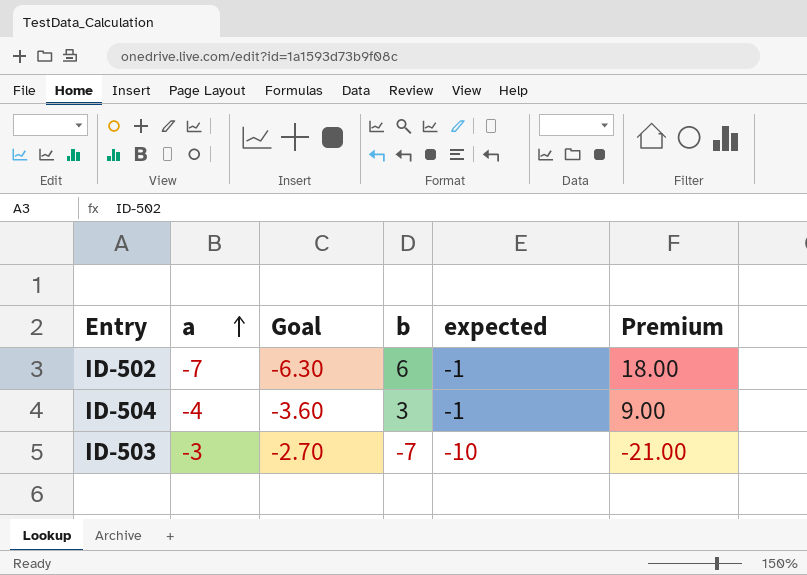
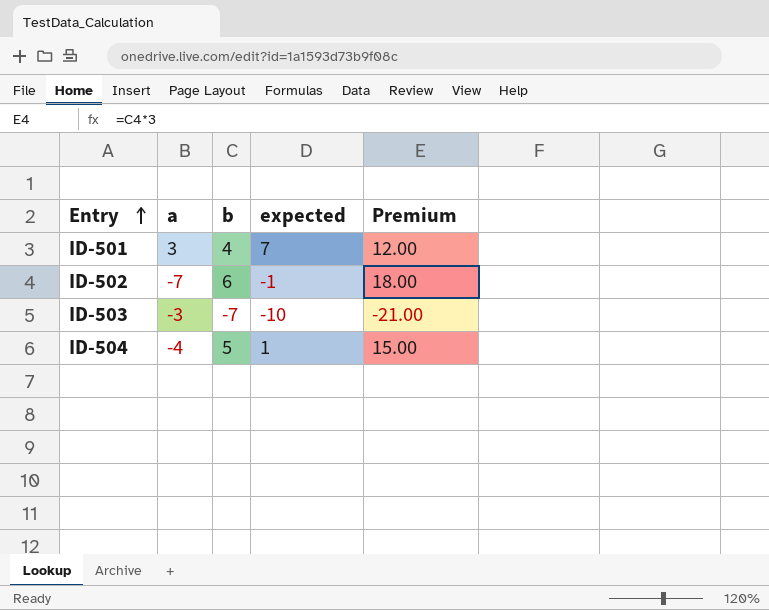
row order: a ascending -> Entry ascending
column Goal | formula: [a] * 0.9 -> none
row ID-501: none -> 3 | 4 | 7 | 12.00
ID-504 | b: 3 -> 5
ID-504 | expected: -1 -> 1
ID-504 | Premium: 9.00 -> 15.00

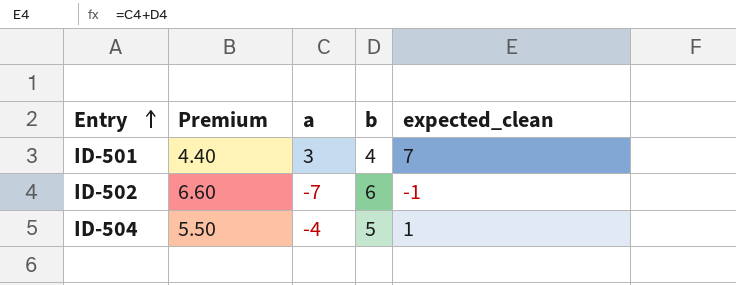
column Premium | formula: [b] * 3 -> [b] * 1.1
column Premium | position: 5 -> 2
column name: expected -> expected_clean
row ID-503: -3 | -7 | -10 | -21.00 -> none

